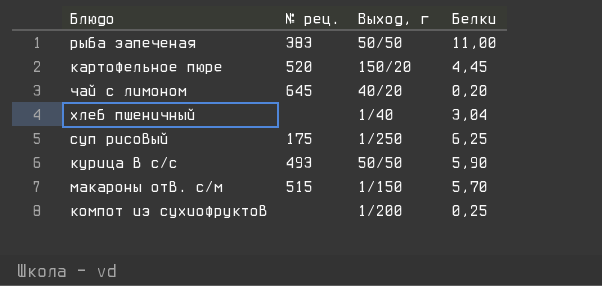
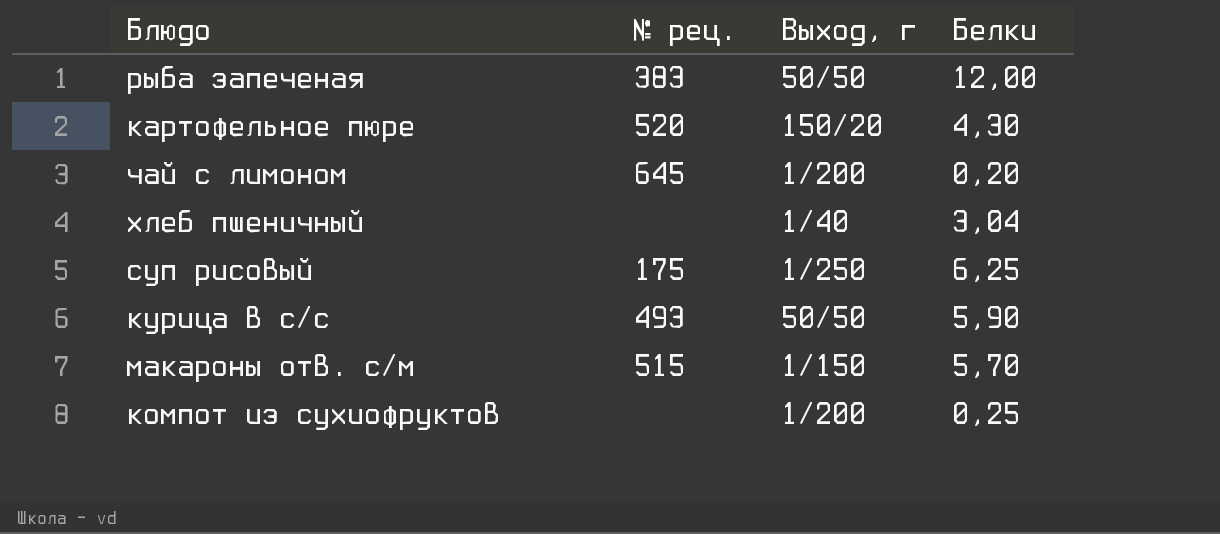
рыба запеченая | Белки: 11,00 -> 12,00
картофельное пюре | Белки: 4,45 -> 4,30
чай с лимоном | Выход, г: 40/20 -> 1/200

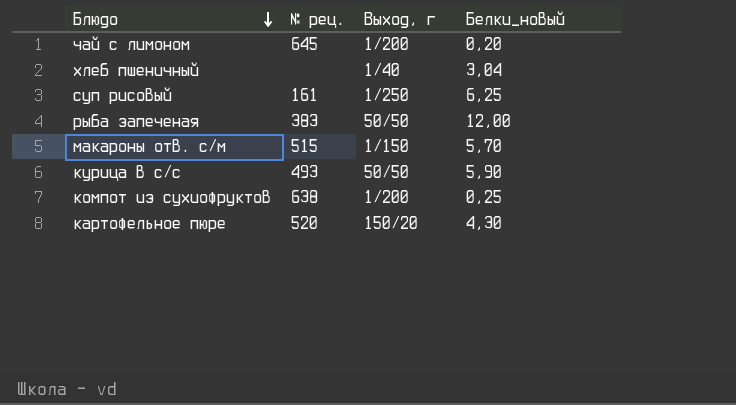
row order: none -> Блюдо descending
column name: Белки -> Белки_новый
суп рисовый | № рец.: 175 -> 161
компот из сухиофруктов | № рец.: none -> 638

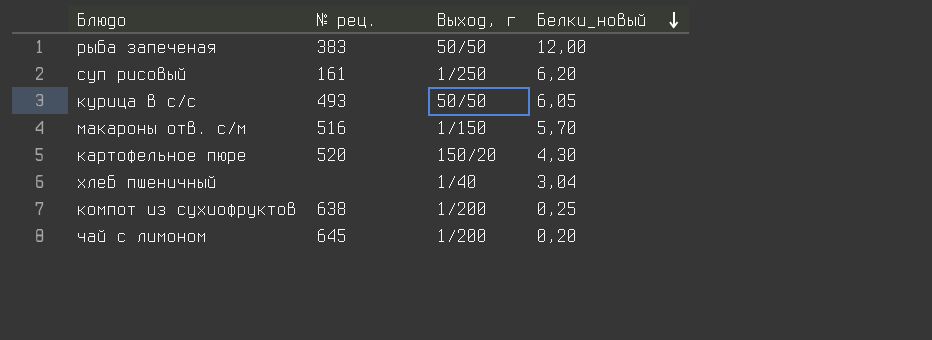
row order: Блюдо descending -> Белки_новый descending
суп рисовый | Белки_новый: 6,25 -> 6,20
курица в с/с | Белки_новый: 5,90 -> 6,05
макароны отв. с/м | № рец.: 515 -> 516

